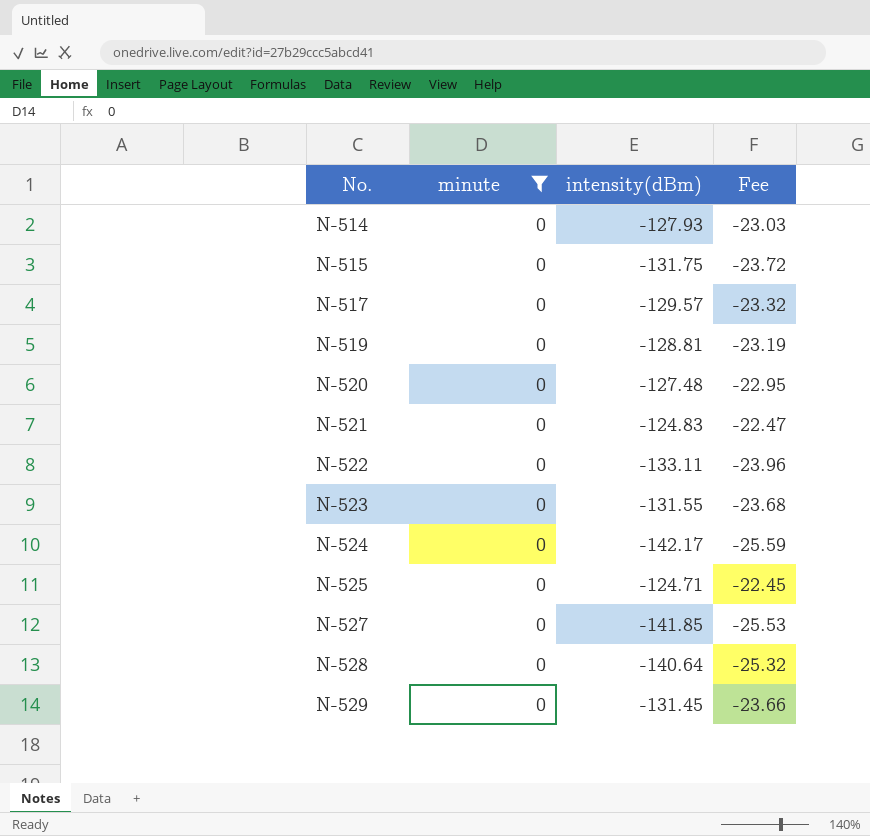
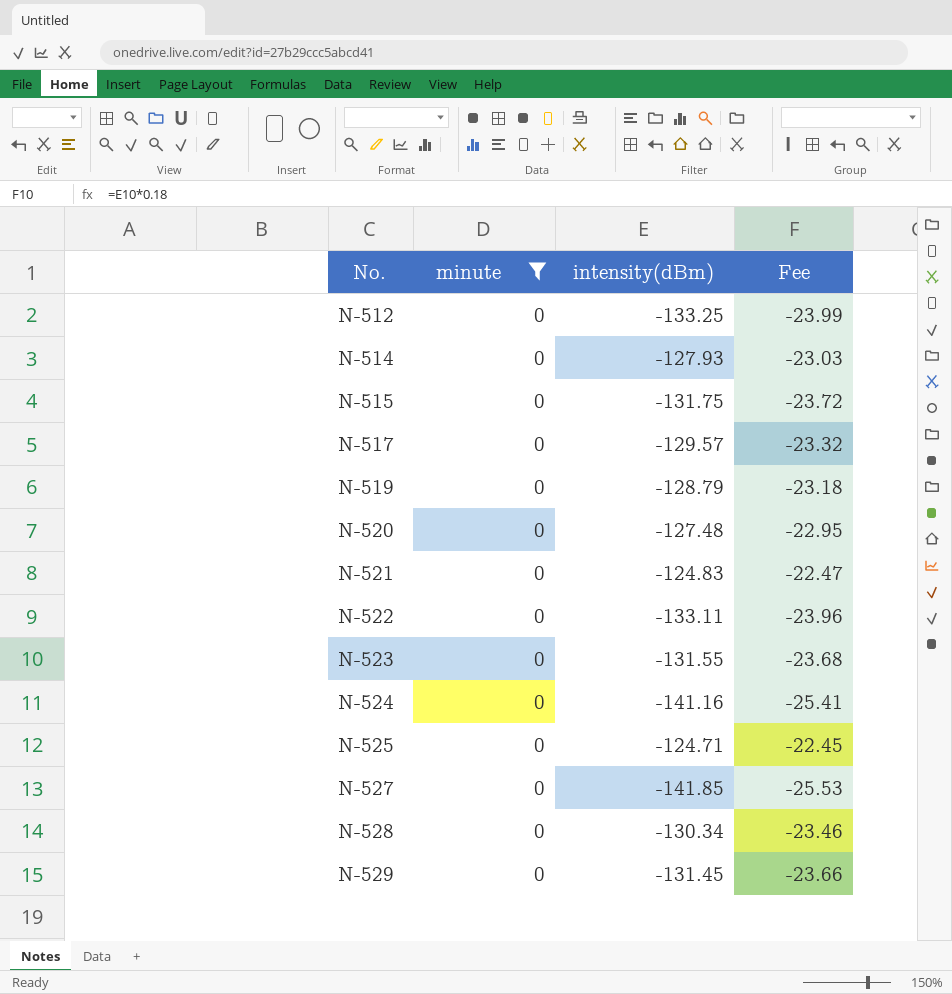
row N-512: none -> 0 | -133.25 | -23.99
N-519 | intensity(dBm): -128.81 -> -128.79
N-519 | Fee: -23.19 -> -23.18
N-524 | intensity(dBm): -142.17 -> -141.16
N-524 | Fee: -25.59 -> -25.41
N-528 | intensity(dBm): -140.64 -> -130.34
N-528 | Fee: -25.32 -> -23.46

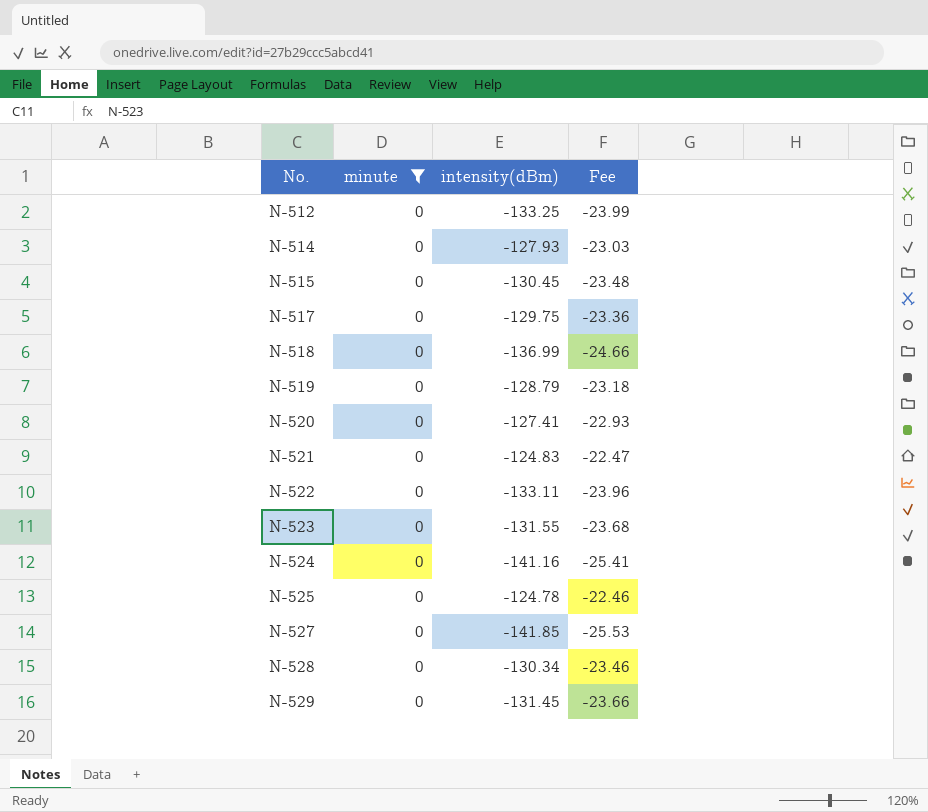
N-515 | intensity(dBm): -131.75 -> -130.45
N-515 | Fee: -23.72 -> -23.48
N-517 | intensity(dBm): -129.57 -> -129.75
N-517 | Fee: -23.32 -> -23.36
row N-518: none -> 0 | -136.99 | -24.66
N-520 | intensity(dBm): -127.48 -> -127.41
N-520 | Fee: -22.95 -> -22.93
N-525 | intensity(dBm): -124.71 -> -124.78
N-525 | Fee: -22.45 -> -22.46

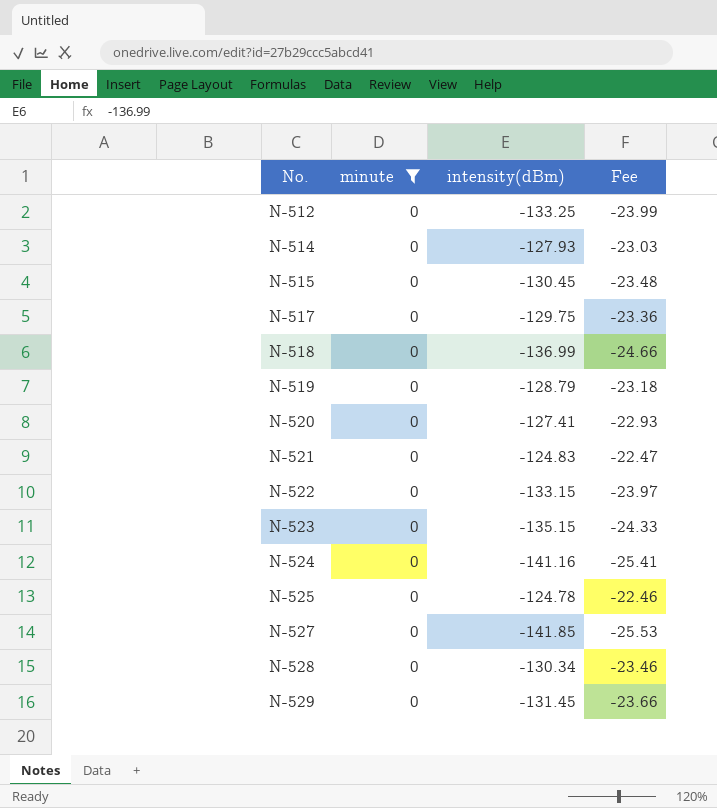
N-522 | intensity(dBm): -133.11 -> -133.15
N-522 | Fee: -23.96 -> -23.97
N-523 | intensity(dBm): -131.55 -> -135.15
N-523 | Fee: -23.68 -> -24.33

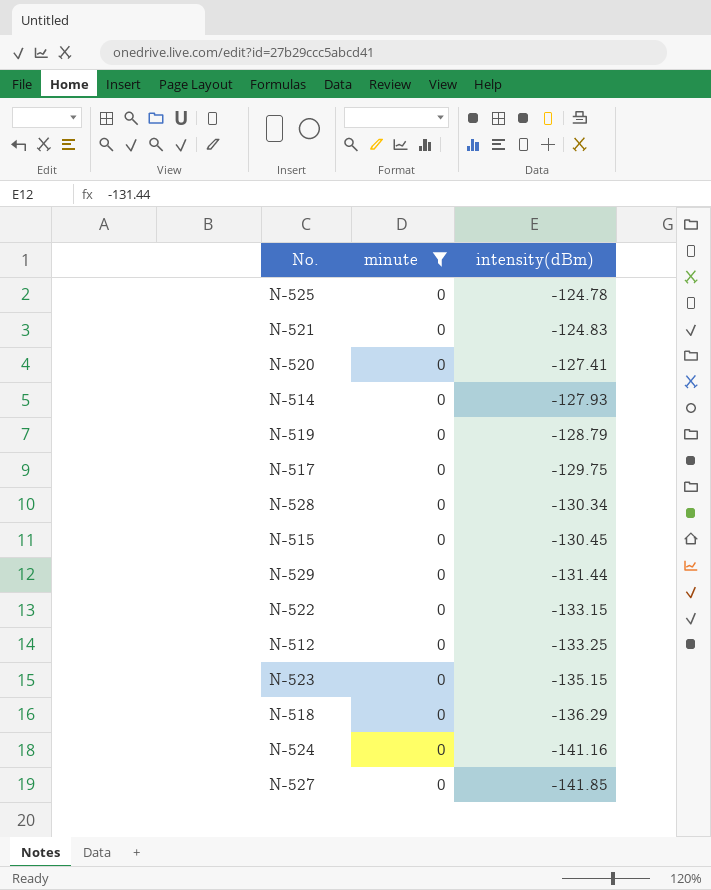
row order: No. ascending -> intensity(dBm) descending
column Fee | formula: [intensity(dBm)] * 0.18 -> none
N-529 | intensity(dBm): -131.45 -> -131.44
N-518 | intensity(dBm): -136.99 -> -136.29

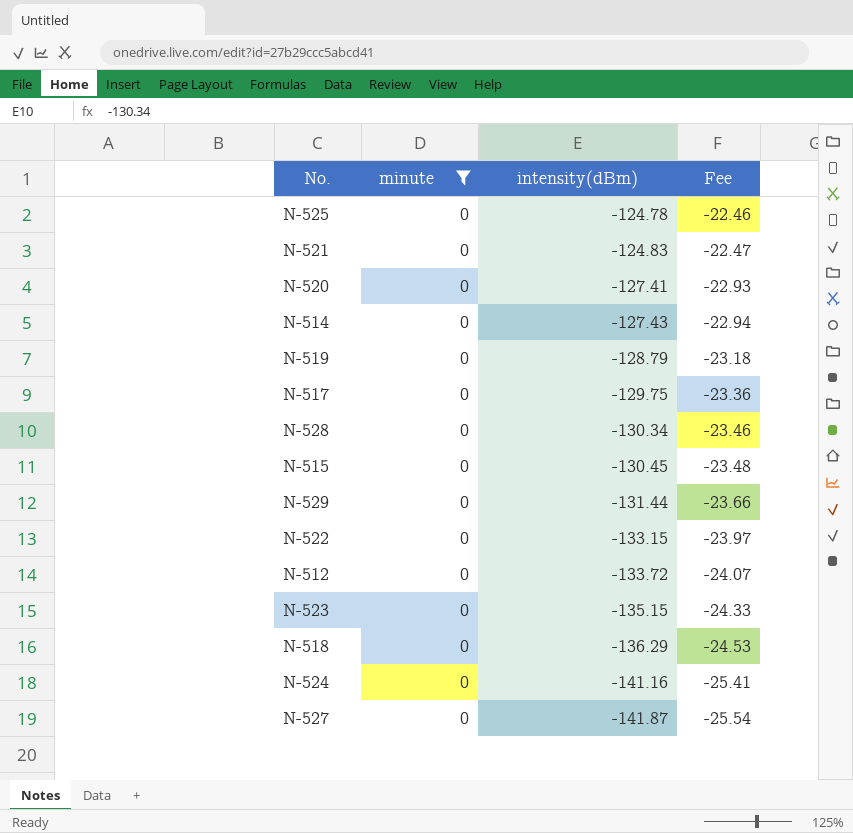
column Fee | formula: none -> [intensity(dBm)] * 0.18
N-514 | intensity(dBm): -127.93 -> -127.43
N-512 | intensity(dBm): -133.25 -> -133.72
N-527 | intensity(dBm): -141.85 -> -141.87

